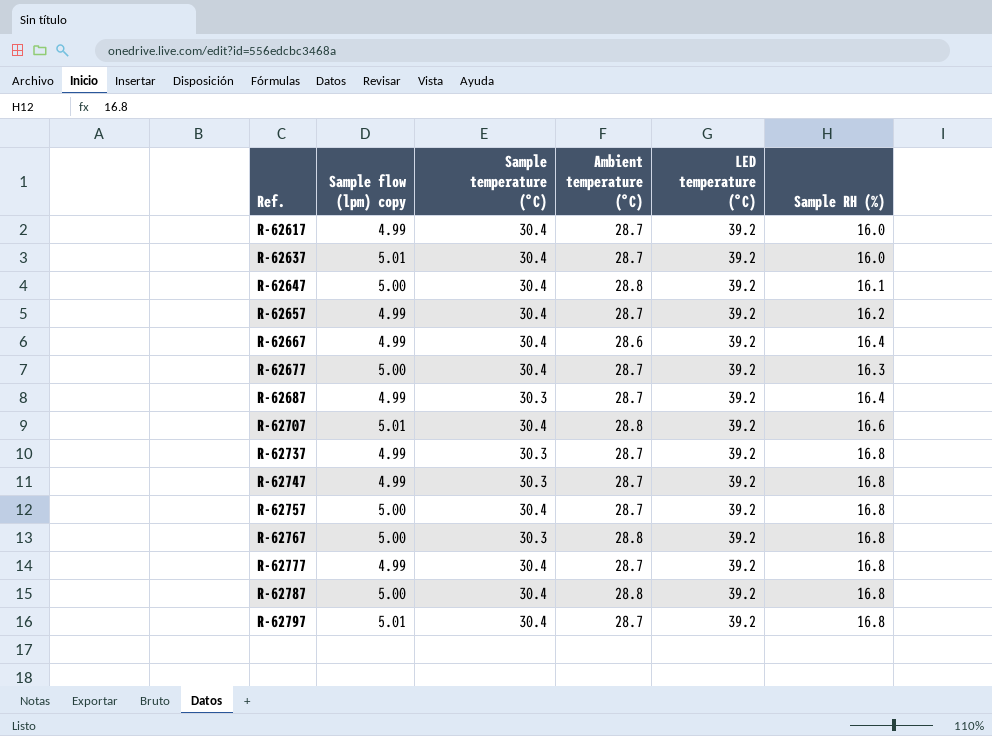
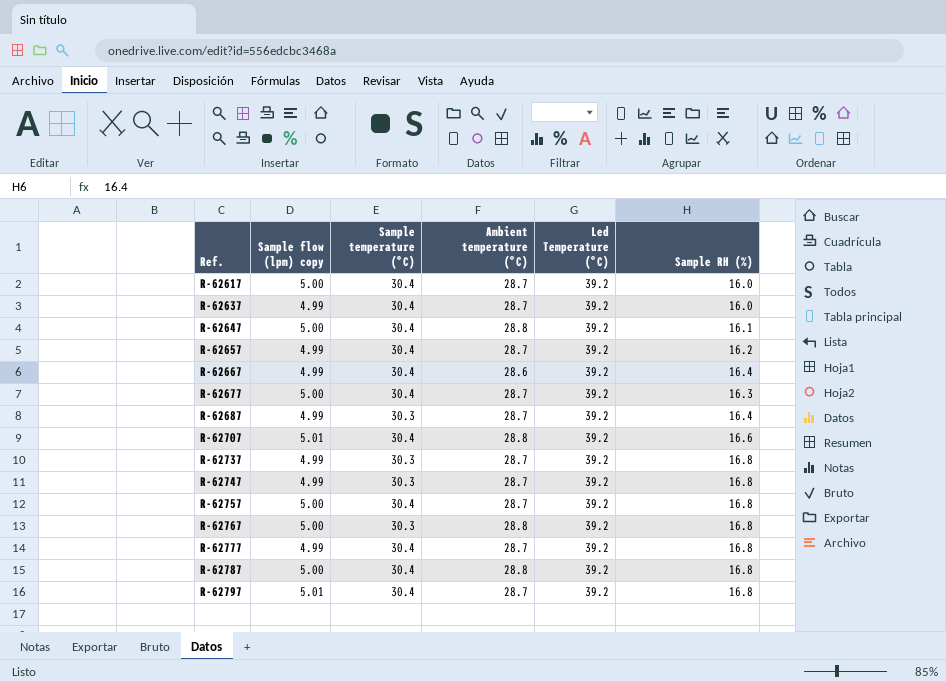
column name: LED temperature (°C) -> Led Temperature (°C)
R-62617 | Sample flow (lpm) copy: 4.99 -> 5.00
R-62637 | Sample flow (lpm) copy: 5.01 -> 4.99

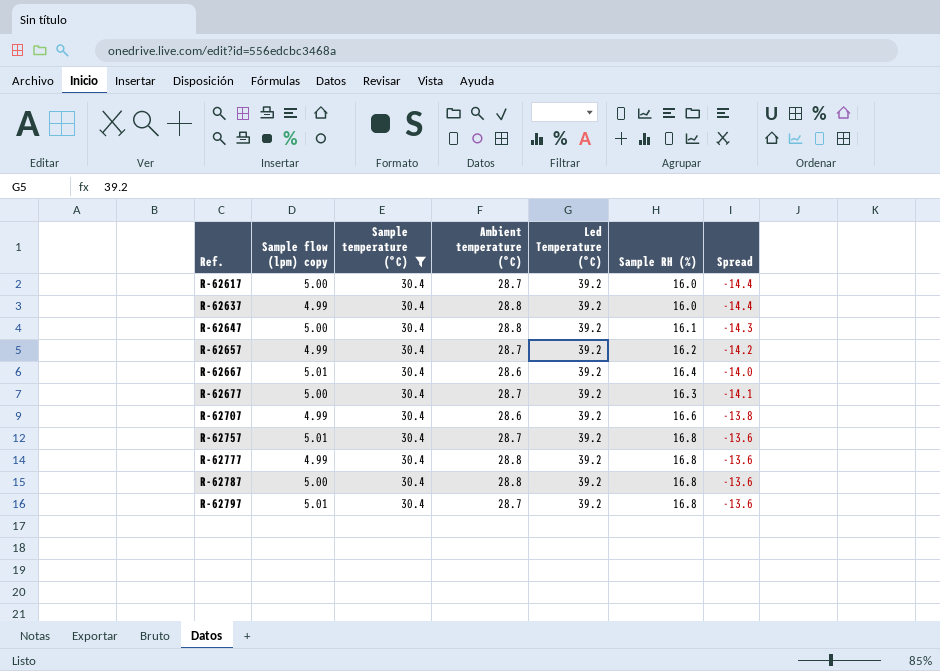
filter: none -> Sample temperature (°C) = 30.4
column Spread | formula: none -> [Sample RH (%)] - [Sample temperature (°C)]
R-62637 | Ambient temperature (°C): 28.7 -> 28.8
R-62667 | Sample flow (lpm) copy: 4.99 -> 5.01
R-62707 | Sample flow (lpm) copy: 5.01 -> 4.99
R-62707 | Ambient temperature (°C): 28.8 -> 28.6
R-62757 | Sample flow (lpm) copy: 5.00 -> 5.01
R-62777 | Ambient temperature (°C): 28.7 -> 28.8

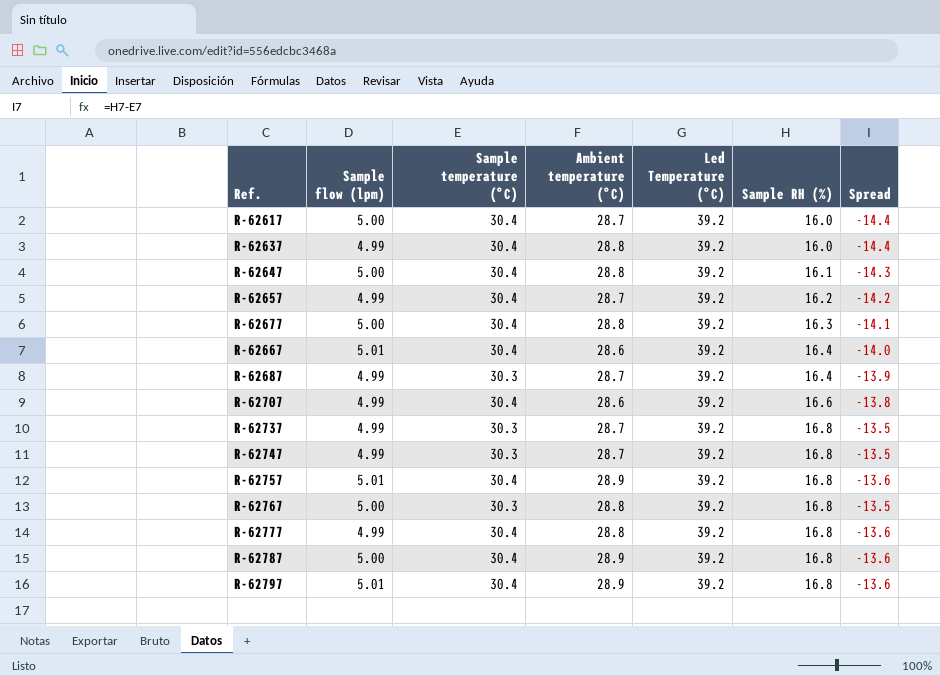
filter: Sample temperature (°C) = 30.4 -> none
row order: Ref. ascending -> Sample RH (%) ascending
column name: Sample flow (lpm) copy -> Sample flow (lpm)
R-62677 | Ambient temperature (°C): 28.7 -> 28.8
R-62757 | Ambient temperature (°C): 28.7 -> 28.9
R-62787 | Ambient temperature (°C): 28.8 -> 28.9
R-62797 | Ambient temperature (°C): 28.7 -> 28.9

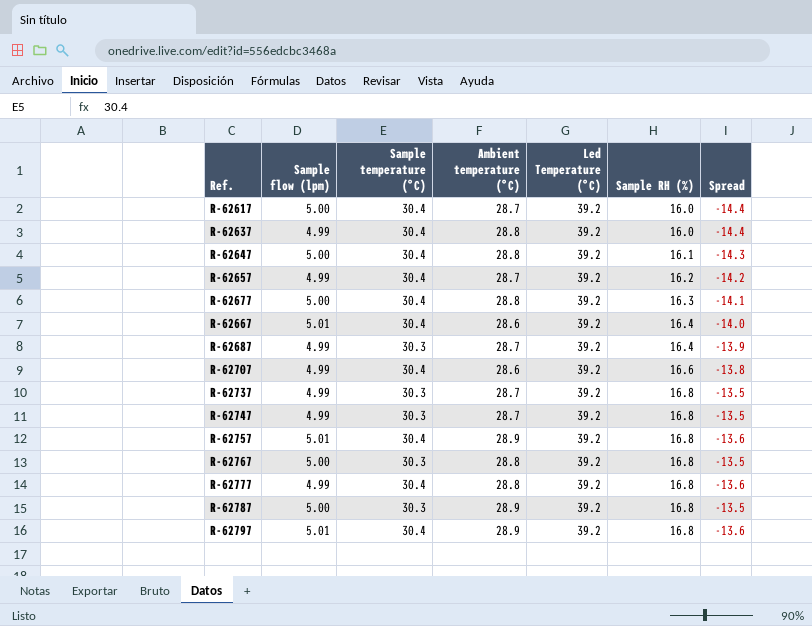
R-62787 | Sample temperature (°C): 30.4 -> 30.3
R-62787 | Spread: -13.6 -> -13.5

